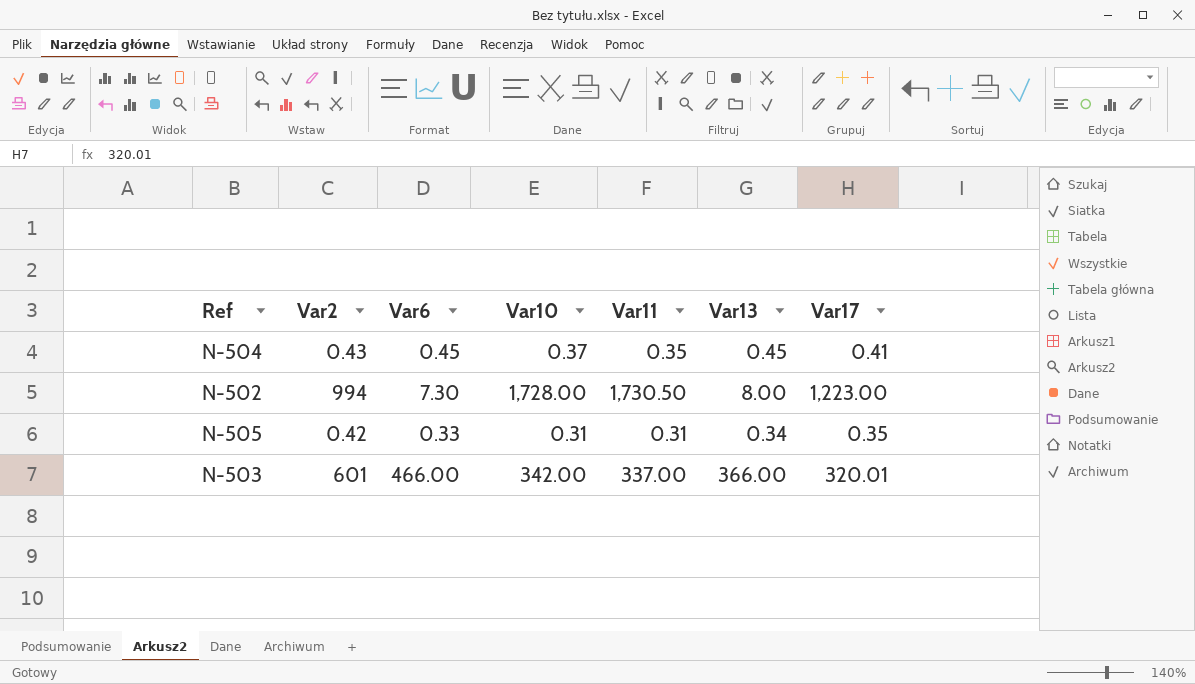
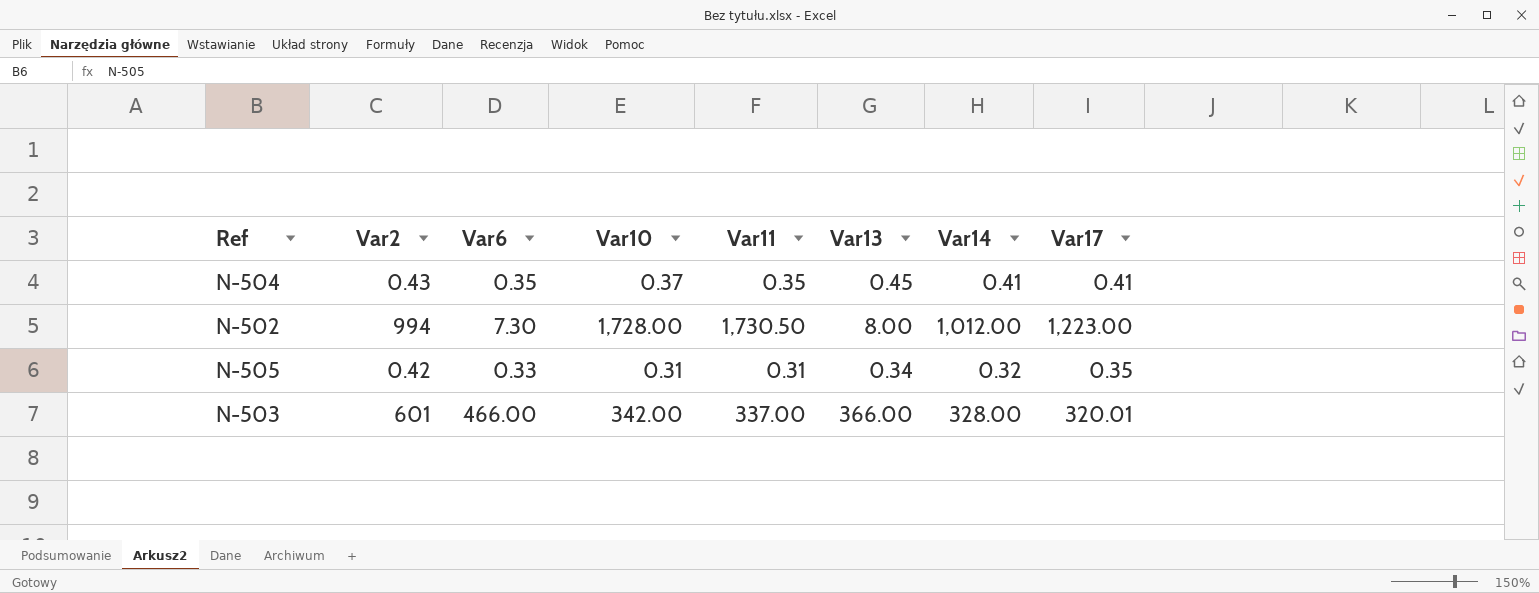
column Var14 | position: none -> 7
N-504 | Var6: 0.45 -> 0.35

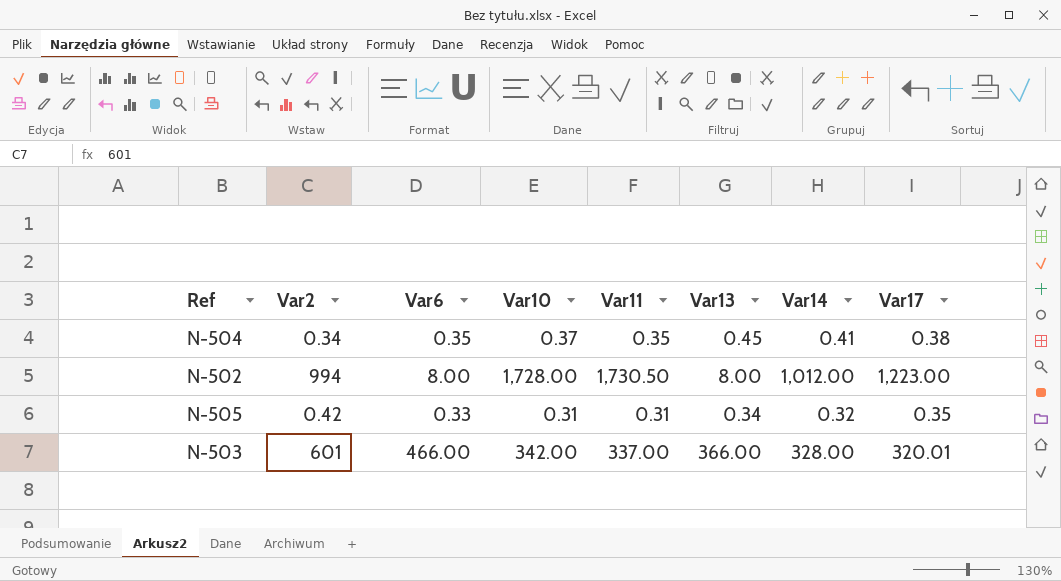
N-504 | Var2: 0.43 -> 0.34
N-504 | Var17: 0.41 -> 0.38
N-502 | Var6: 7.30 -> 8.00

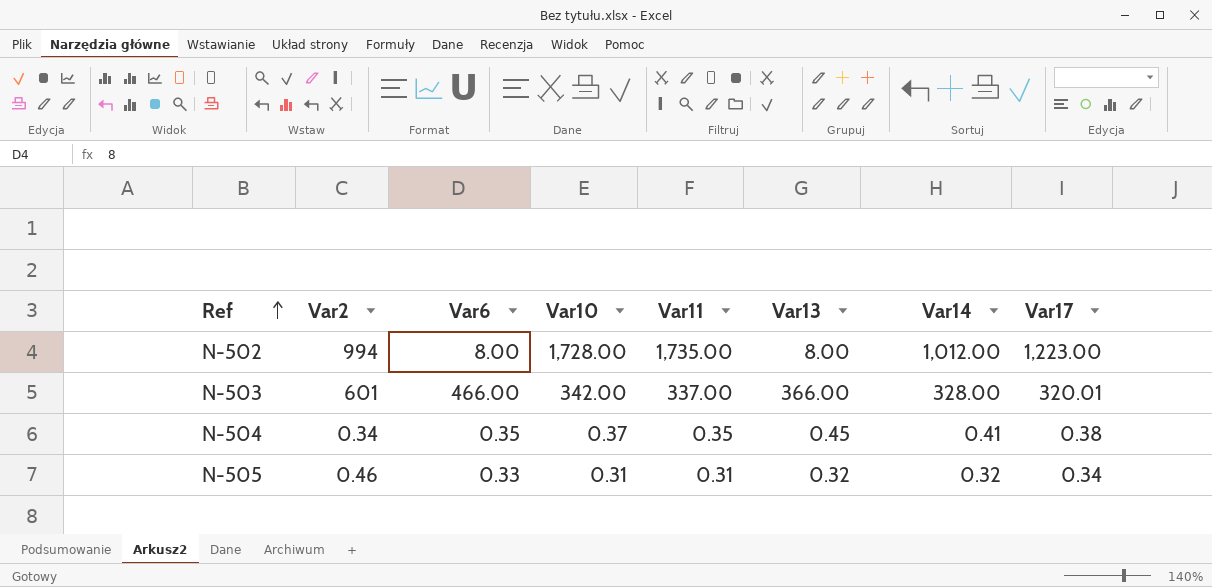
row order: none -> Ref ascending
N-502 | Var11: 1,730.50 -> 1,735.00
N-505 | Var2: 0.42 -> 0.46
N-505 | Var13: 0.34 -> 0.32
N-505 | Var17: 0.35 -> 0.34

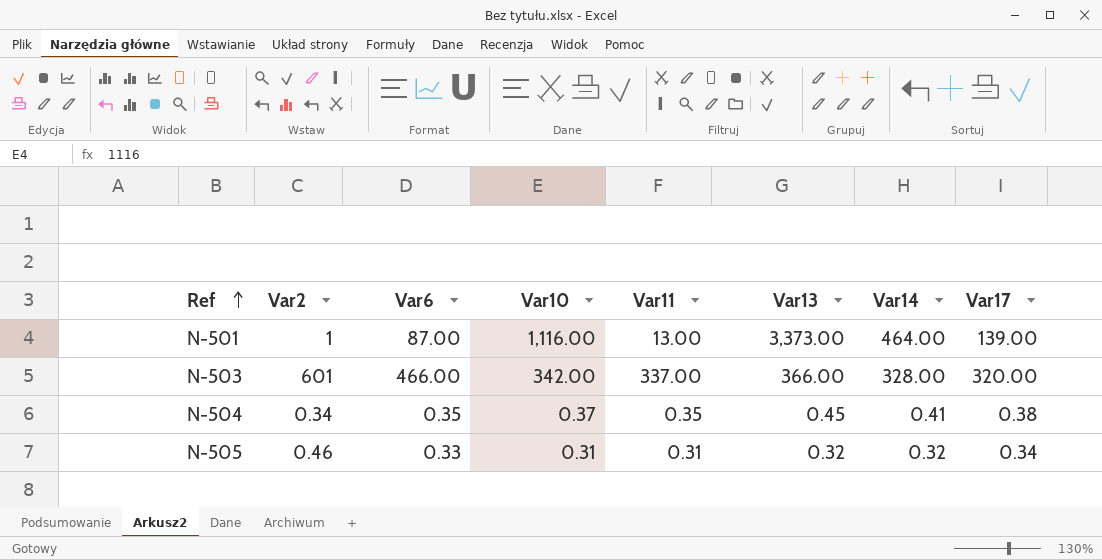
row N-502: 994 | 8.00 | 1,728.00 | 1,735.00 | 8.00 | 1,012.00 | 1,223.00 -> none
row N-501: none -> 1 | 87.00 | 1,116.00 | 13.00 | 3,373.00 | 464.00 | 139.00
N-503 | Var17: 320.01 -> 320.00

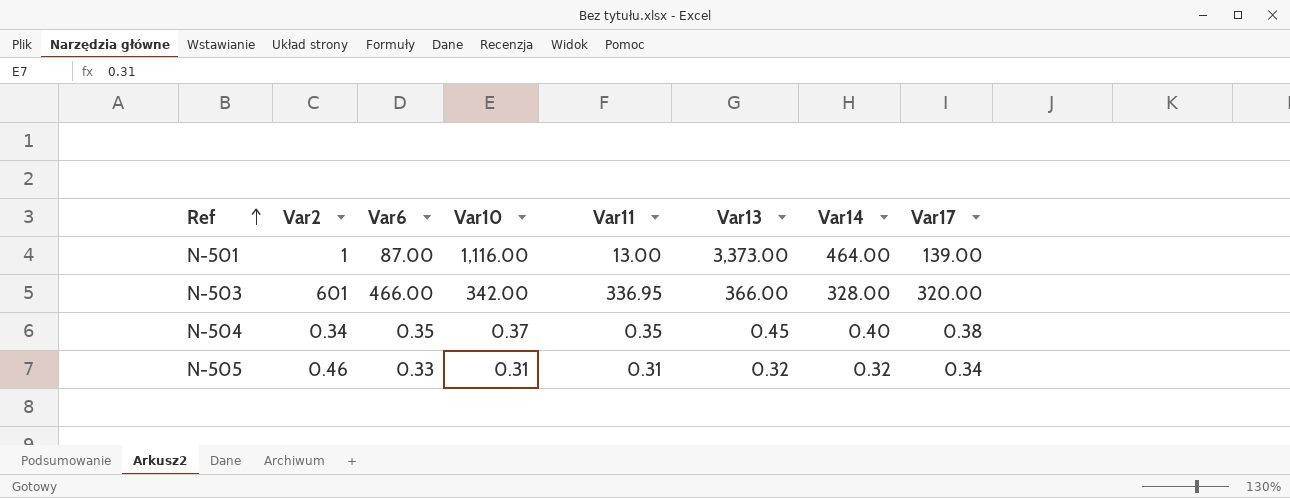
N-503 | Var11: 337.00 -> 336.95
N-504 | Var14: 0.41 -> 0.40

